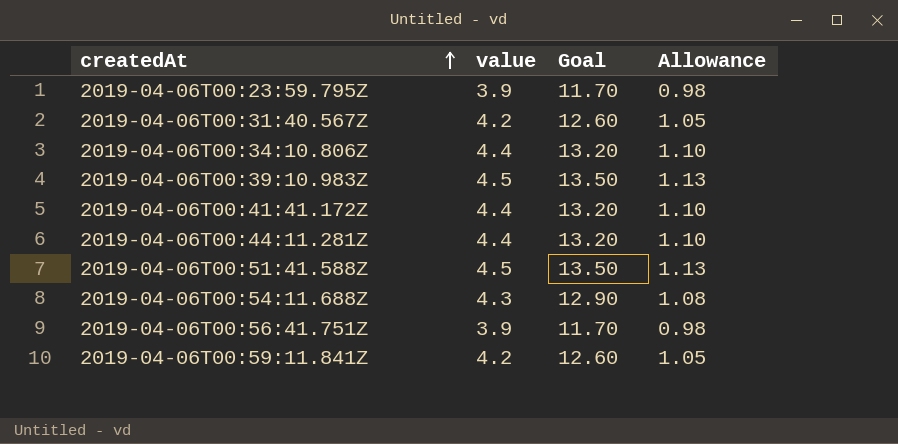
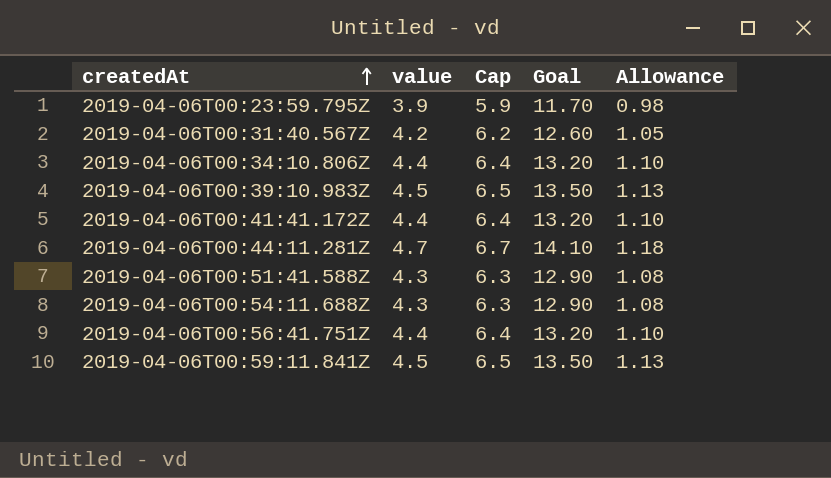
column Cap | formula: none -> [value] + 2
2019-04-06T00:44:11.281Z | value: 4.4 -> 4.7
2019-04-06T00:44:11.281Z | Goal: 13.20 -> 14.10
2019-04-06T00:44:11.281Z | Allowance: 1.10 -> 1.18
2019-04-06T00:51:41.588Z | value: 4.5 -> 4.3
2019-04-06T00:51:41.588Z | Goal: 13.50 -> 12.90
2019-04-06T00:51:41.588Z | Allowance: 1.13 -> 1.08
2019-04-06T00:56:41.751Z | value: 3.9 -> 4.4
2019-04-06T00:56:41.751Z | Goal: 11.70 -> 13.20
2019-04-06T00:56:41.751Z | Allowance: 0.98 -> 1.10
2019-04-06T00:59:11.841Z | value: 4.2 -> 4.5
2019-04-06T00:59:11.841Z | Goal: 12.60 -> 13.50
2019-04-06T00:59:11.841Z | Allowance: 1.05 -> 1.13

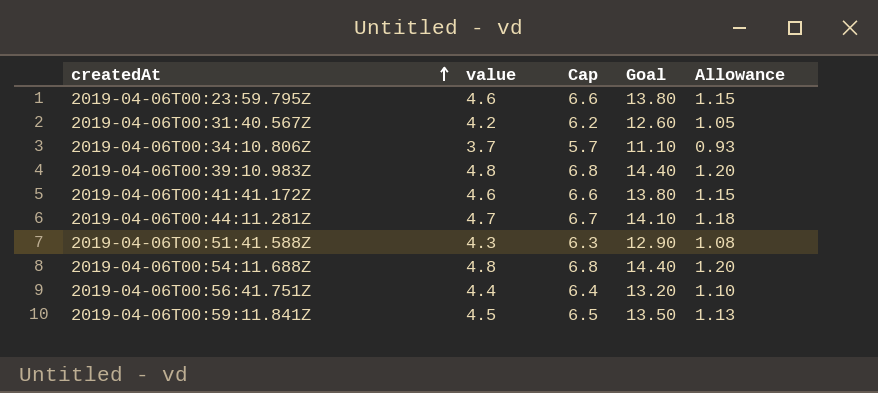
2019-04-06T00:23:59.795Z | value: 3.9 -> 4.6
2019-04-06T00:23:59.795Z | Cap: 5.9 -> 6.6
2019-04-06T00:23:59.795Z | Goal: 11.70 -> 13.80
2019-04-06T00:23:59.795Z | Allowance: 0.98 -> 1.15
2019-04-06T00:34:10.806Z | value: 4.4 -> 3.7
2019-04-06T00:34:10.806Z | Cap: 6.4 -> 5.7
2019-04-06T00:34:10.806Z | Goal: 13.20 -> 11.10
2019-04-06T00:34:10.806Z | Allowance: 1.10 -> 0.93
2019-04-06T00:39:10.983Z | value: 4.5 -> 4.8
2019-04-06T00:39:10.983Z | Cap: 6.5 -> 6.8
2019-04-06T00:39:10.983Z | Goal: 13.50 -> 14.40
2019-04-06T00:39:10.983Z | Allowance: 1.13 -> 1.20
2019-04-06T00:41:41.172Z | value: 4.4 -> 4.6
2019-04-06T00:41:41.172Z | Cap: 6.4 -> 6.6
2019-04-06T00:41:41.172Z | Goal: 13.20 -> 13.80
2019-04-06T00:41:41.172Z | Allowance: 1.10 -> 1.15
2019-04-06T00:54:11.688Z | value: 4.3 -> 4.8
2019-04-06T00:54:11.688Z | Cap: 6.3 -> 6.8
2019-04-06T00:54:11.688Z | Goal: 12.90 -> 14.40
2019-04-06T00:54:11.688Z | Allowance: 1.08 -> 1.20

